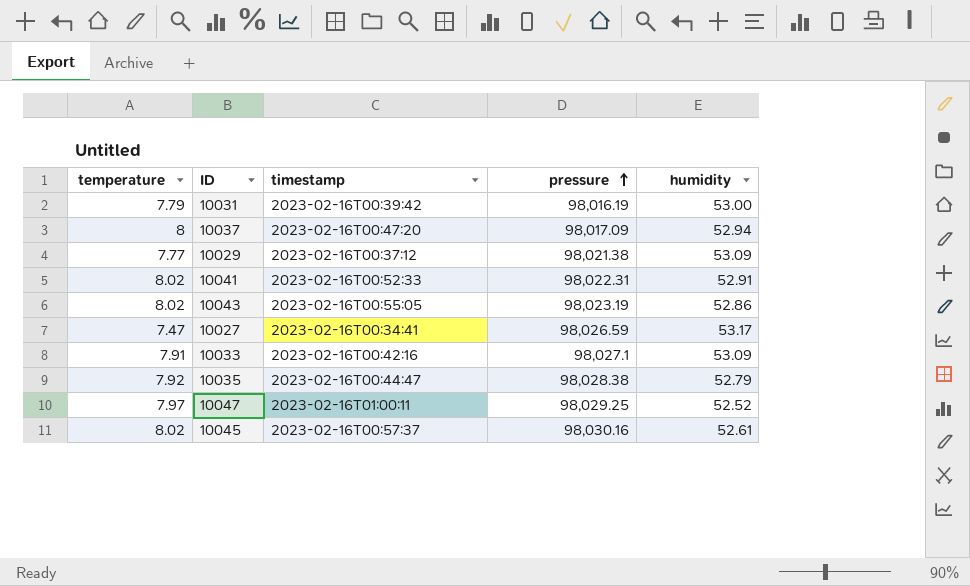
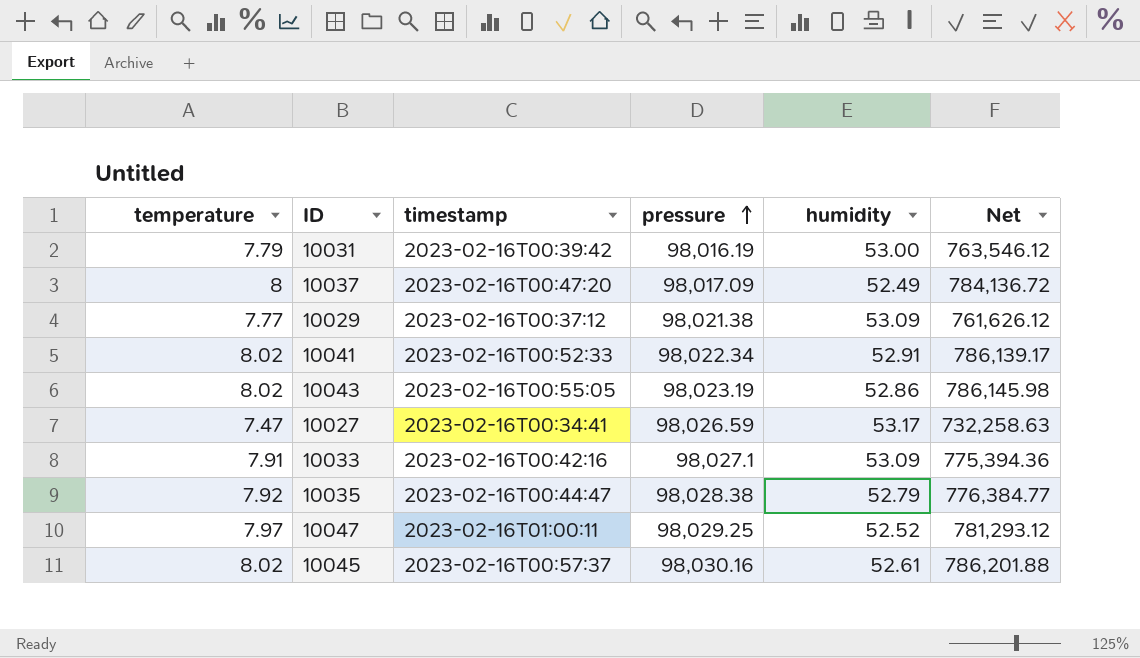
column Net | formula: none -> [temperature] * [pressure]
10037 | humidity: 52.94 -> 52.49
10041 | pressure: 98,022.31 -> 98,022.34

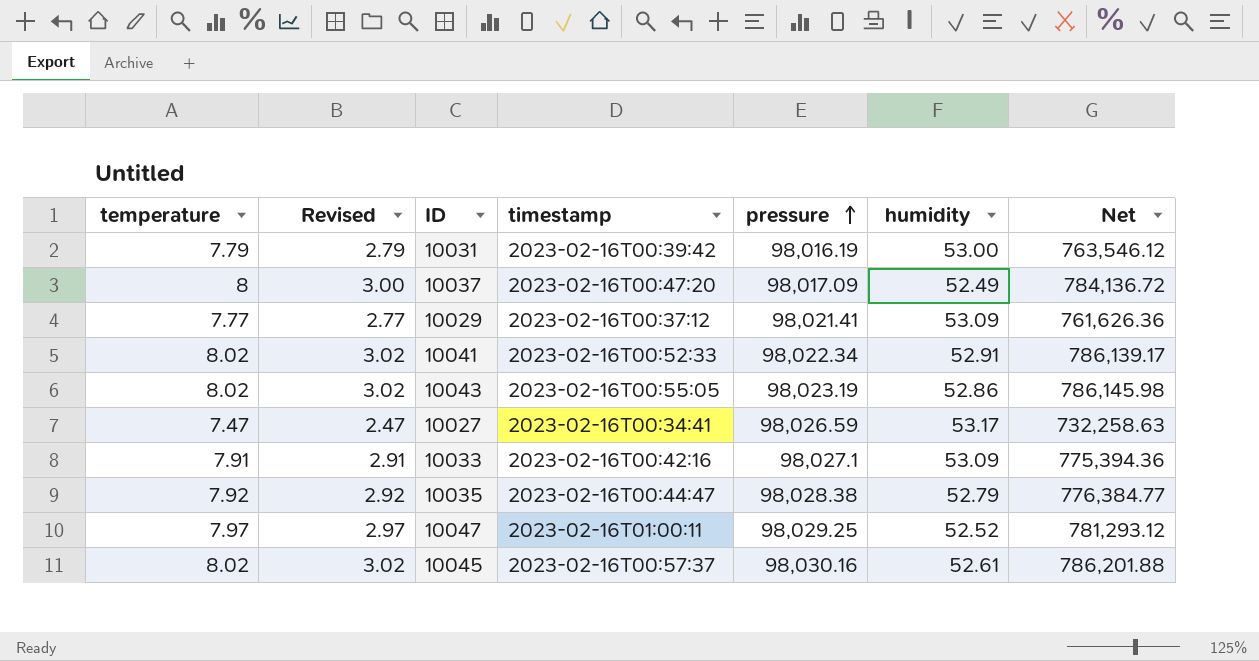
column Revised | formula: none -> [temperature] - 5
10029 | pressure: 98,021.38 -> 98,021.41
10029 | Net: 761,626.12 -> 761,626.36

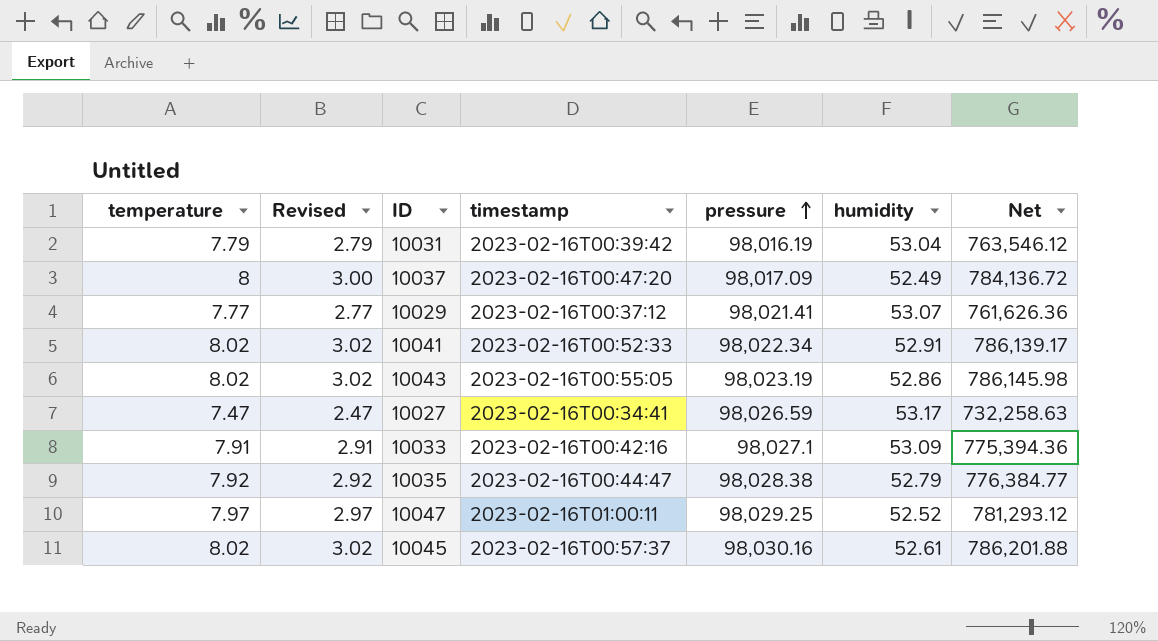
10031 | humidity: 53.00 -> 53.04
10029 | humidity: 53.09 -> 53.07

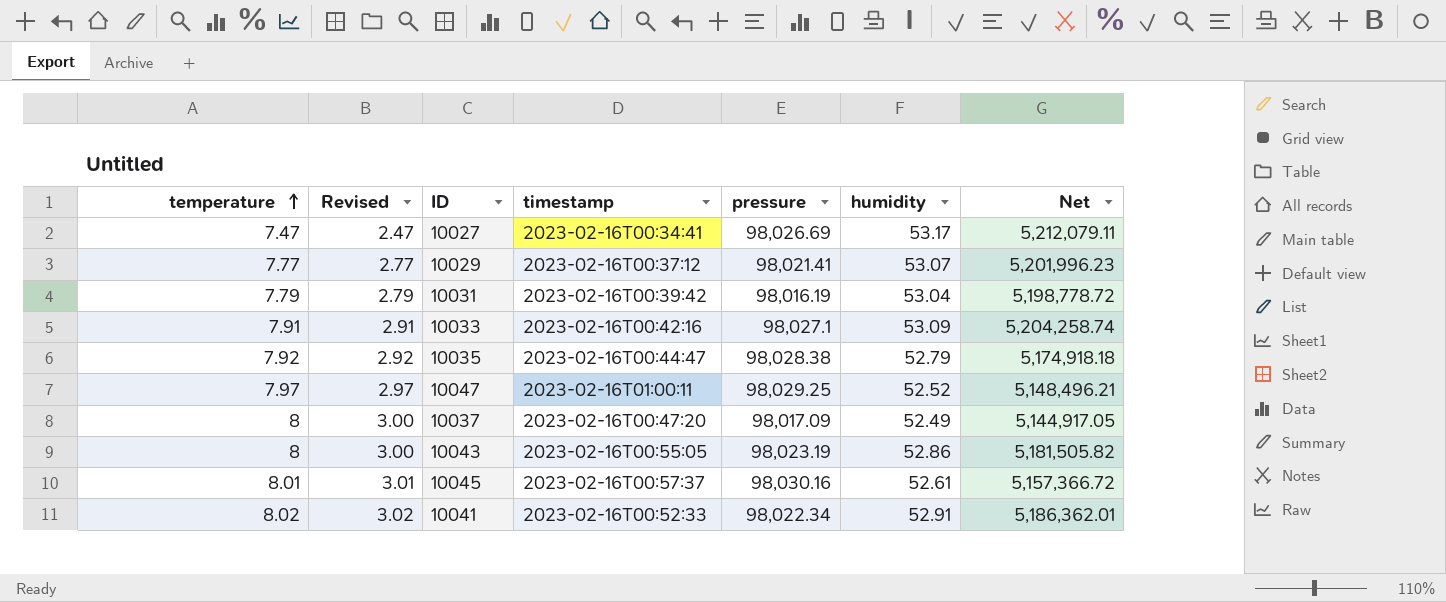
row order: pressure ascending -> temperature ascending
column Net | formula: [temperature] * [pressure] -> [pressure] * [humidity]
10027 | pressure: 98,026.59 -> 98,026.69
10043 | temperature: 8.02 -> 8
10043 | Revised: 3.02 -> 3.00
10045 | temperature: 8.02 -> 8.01
10045 | Revised: 3.02 -> 3.01

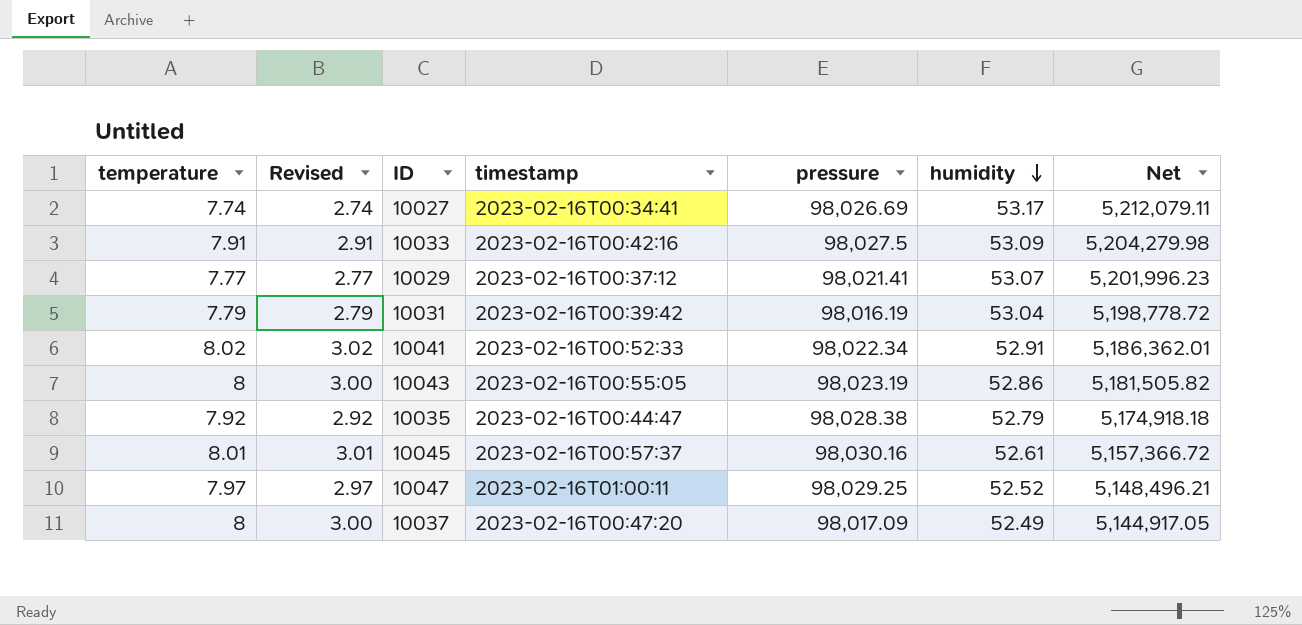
row order: temperature ascending -> humidity descending
10027 | temperature: 7.47 -> 7.74
10027 | Revised: 2.47 -> 2.74
10033 | pressure: 98,027.1 -> 98,027.5
10033 | Net: 5,204,258.74 -> 5,204,279.98

